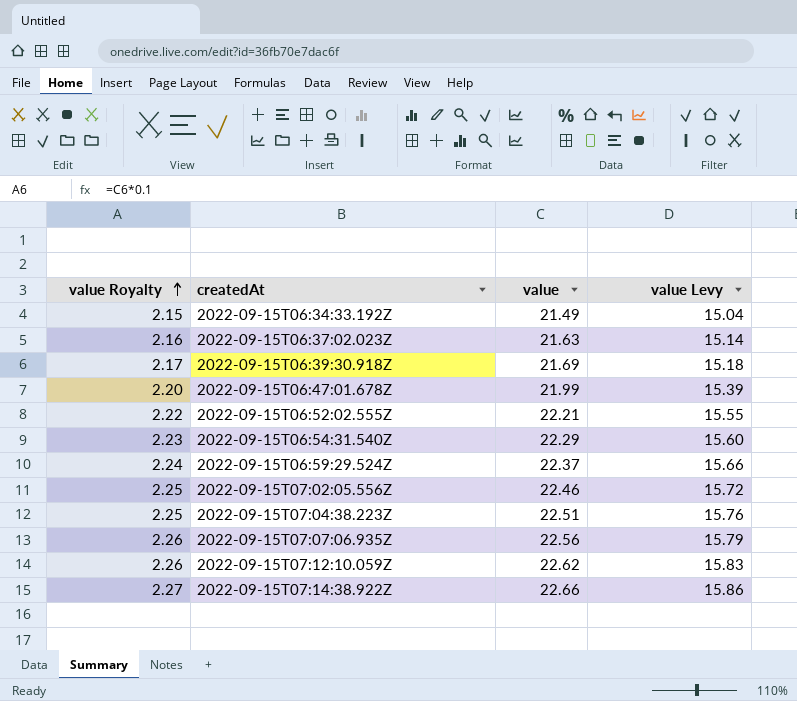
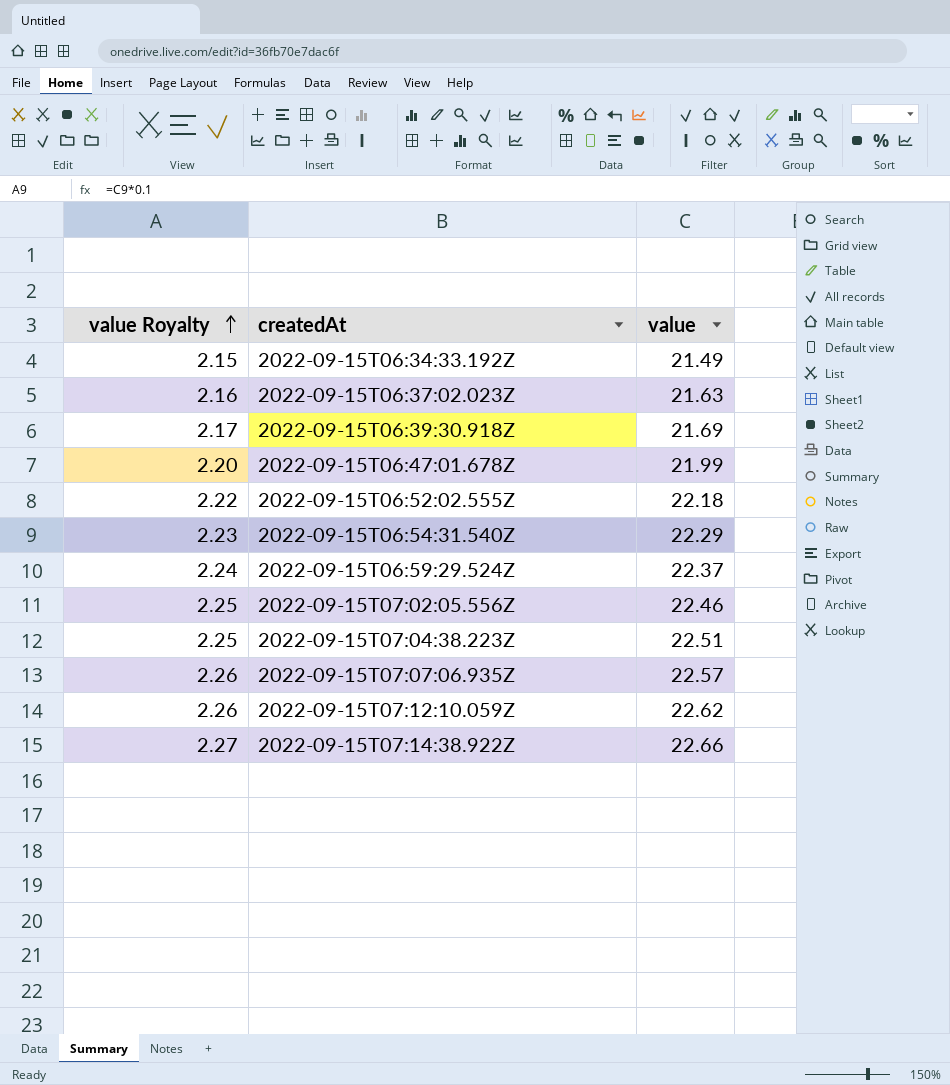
column value Levy | formula: [value] * 0.7 -> none
2022-09-15T06:52:02.555Z | value: 22.21 -> 22.18
2022-09-15T07:07:06.935Z | value: 22.56 -> 22.57

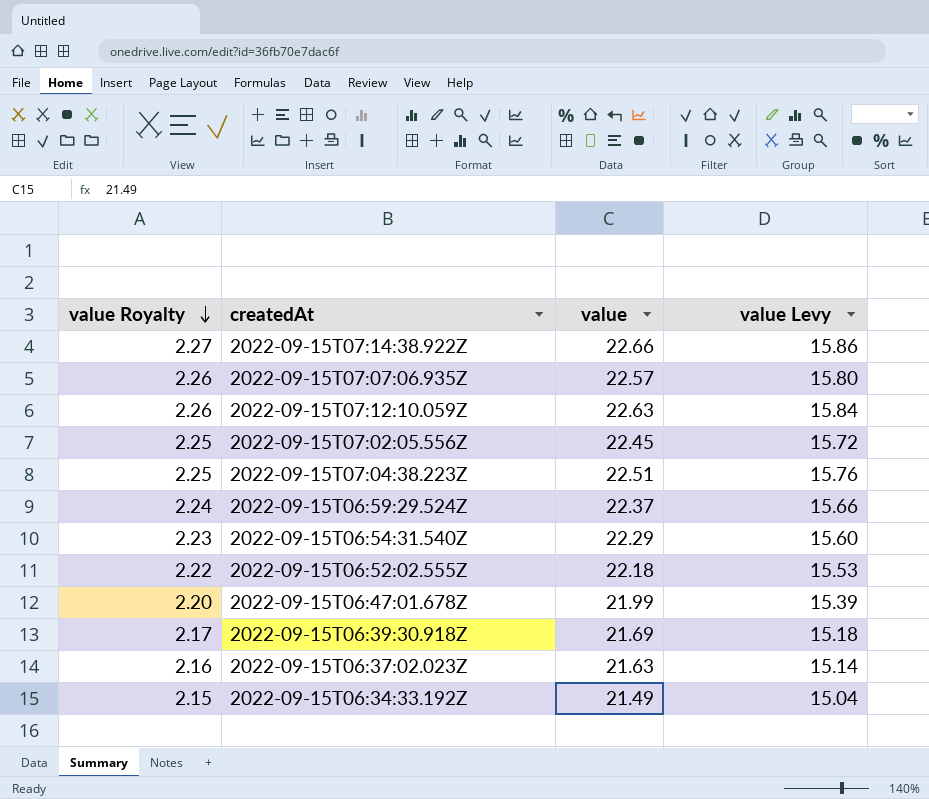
row order: value Royalty ascending -> value Royalty descending
column value Levy | formula: none -> [value] * 0.7
2022-09-15T07:12:10.059Z | value: 22.62 -> 22.63
2022-09-15T07:02:05.556Z | value: 22.46 -> 22.45

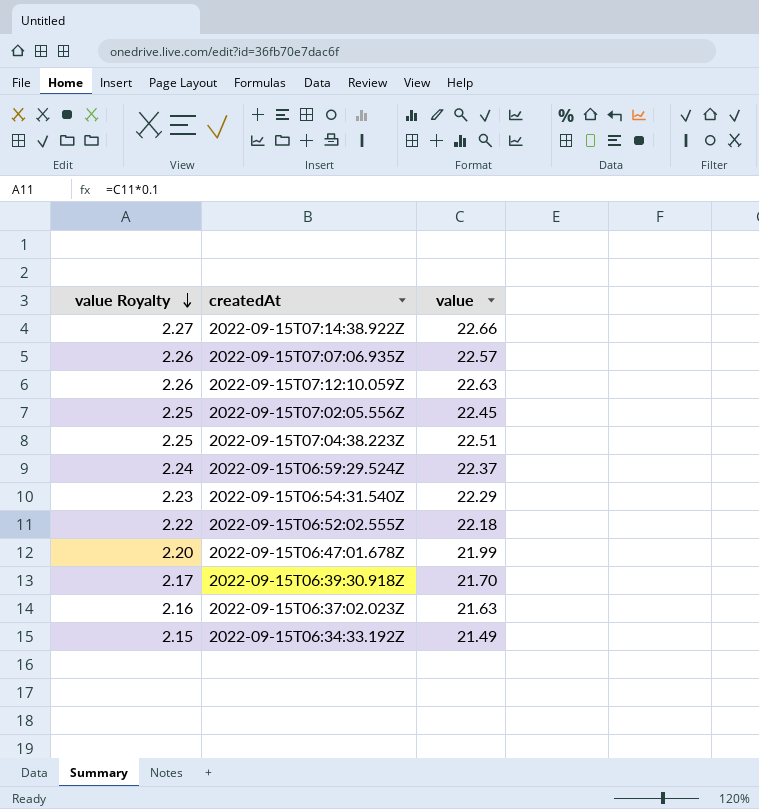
column value Levy | formula: [value] * 0.7 -> none
2022-09-15T06:39:30.918Z | value: 21.69 -> 21.70

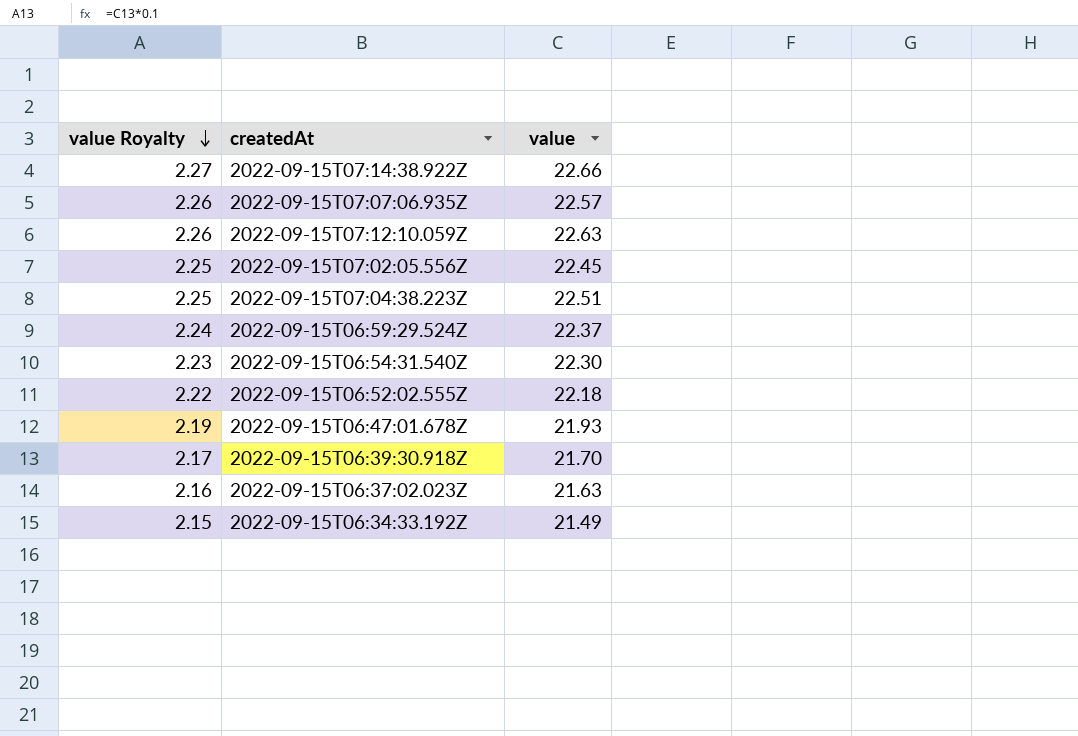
2022-09-15T06:54:31.540Z | value: 22.29 -> 22.30
2022-09-15T06:47:01.678Z | value Royalty: 2.20 -> 2.19
2022-09-15T06:47:01.678Z | value: 21.99 -> 21.93

